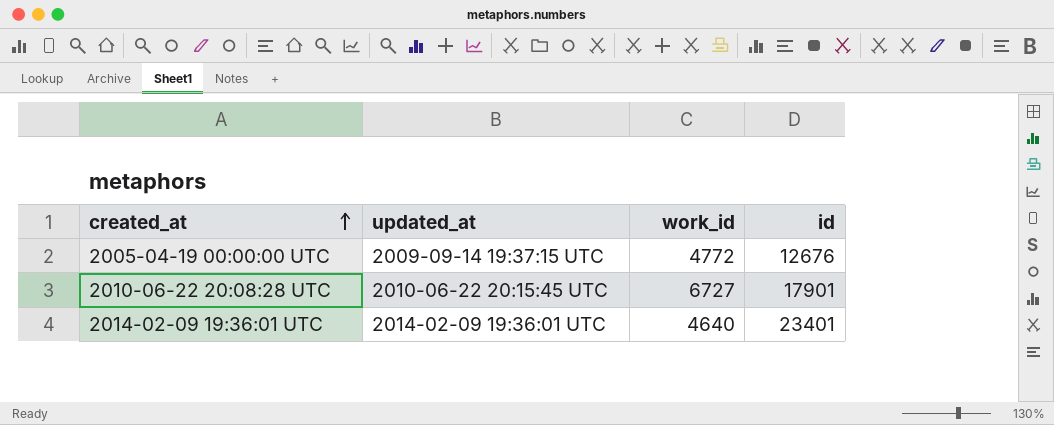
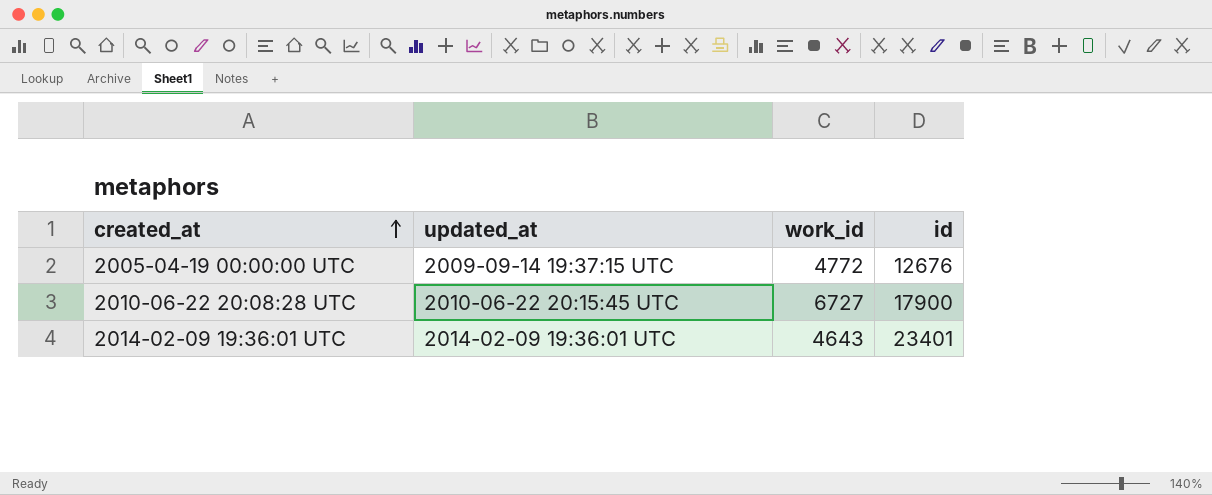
2010-06-22 20:08:28 UTC | id: 17901 -> 17900
2014-02-09 19:36:01 UTC | work_id: 4640 -> 4643

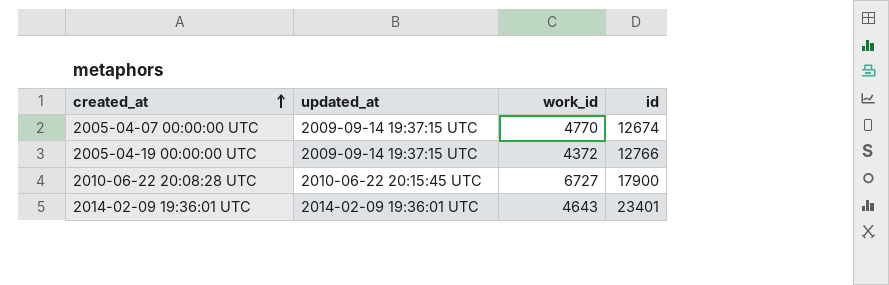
row 2005-04-07 00:00:00 UTC: none -> 2009-09-14 19:37:15 UTC | 4770 | 12674
2005-04-19 00:00:00 UTC | work_id: 4772 -> 4372
2005-04-19 00:00:00 UTC | id: 12676 -> 12766

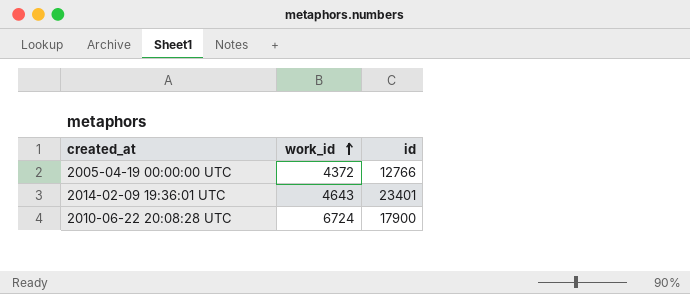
row order: created_at ascending -> work_id ascending
column updated_at | position: 2 -> none
row 2005-04-07 00:00:00 UTC: 2009-09-14 19:37:15 UTC | 4770 | 12674 -> none
2010-06-22 20:08:28 UTC | work_id: 6727 -> 6724

